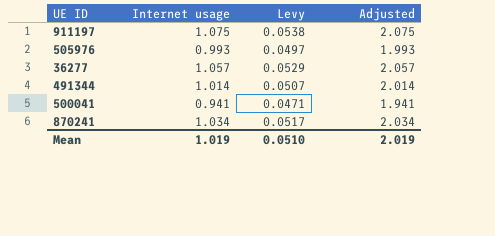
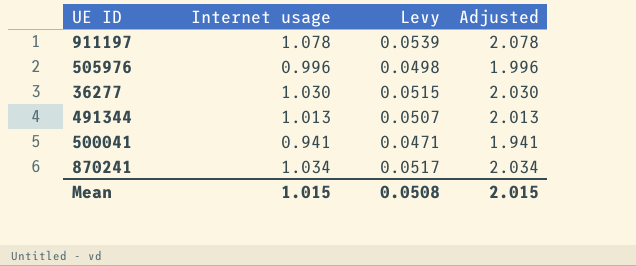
911197 | Internet usage: 1.075 -> 1.078
911197 | Levy: 0.0538 -> 0.0539
911197 | Adjusted: 2.075 -> 2.078
505976 | Internet usage: 0.993 -> 0.996
505976 | Levy: 0.0497 -> 0.0498
505976 | Adjusted: 1.993 -> 1.996
36277 | Internet usage: 1.057 -> 1.030
36277 | Levy: 0.0529 -> 0.0515
36277 | Adjusted: 2.057 -> 2.030
491344 | Internet usage: 1.014 -> 1.013
491344 | Adjusted: 2.014 -> 2.013
Mean | Internet usage: 1.019 -> 1.015
Mean | Levy: 0.0510 -> 0.0508
Mean | Adjusted: 2.019 -> 2.015

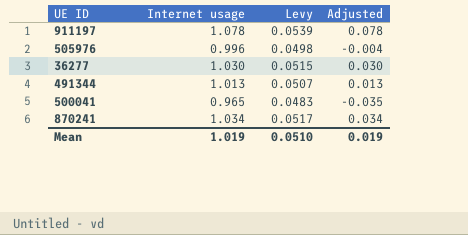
column Adjusted | formula: [Internet usage] + 1 -> [Internet usage] - 1
500041 | Internet usage: 0.941 -> 0.965
500041 | Levy: 0.0471 -> 0.0483
Mean | Internet usage: 1.015 -> 1.019
Mean | Levy: 0.0508 -> 0.0510
Mean | Adjusted: 2.015 -> 0.019

